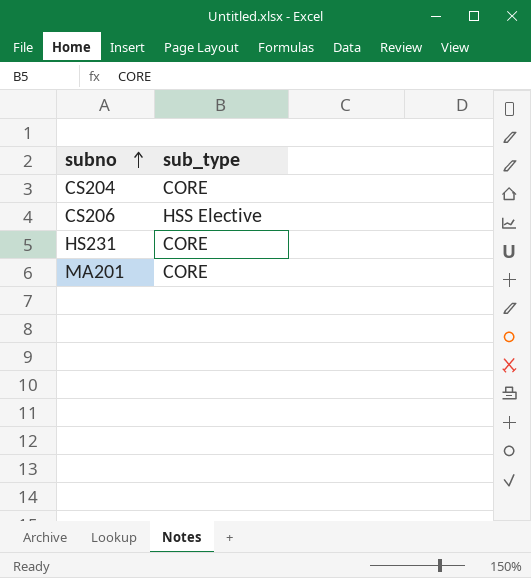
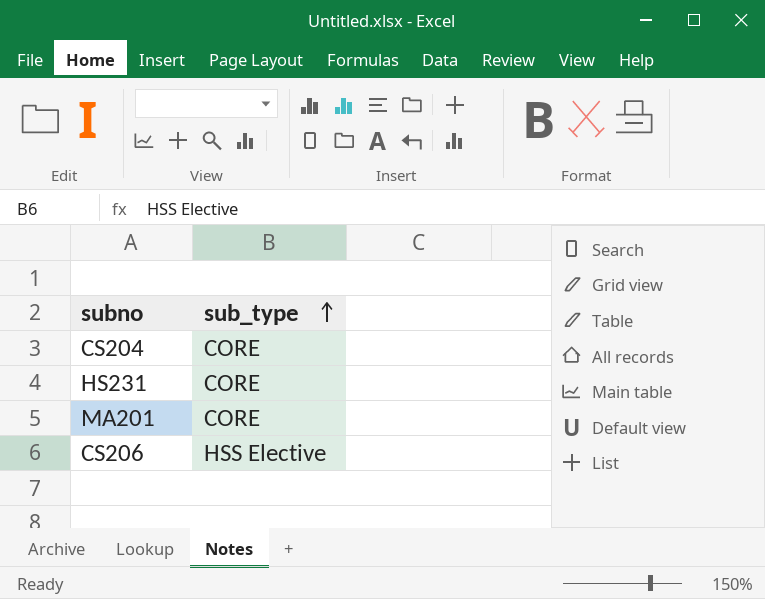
row order: subno ascending -> sub_type ascending

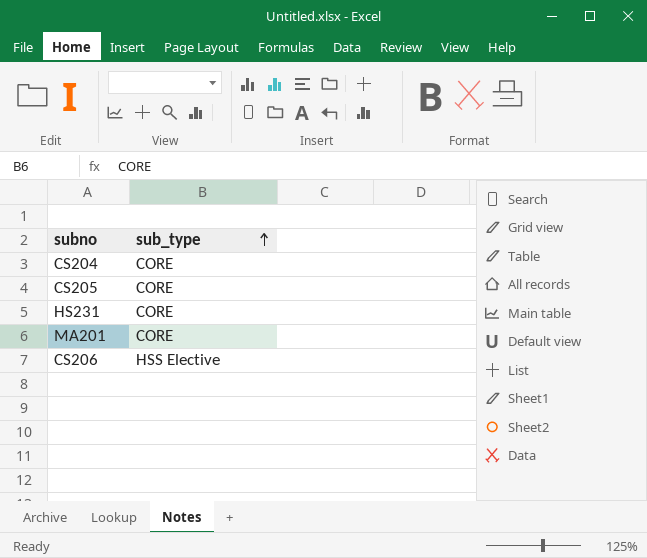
row CS205: none -> CORE

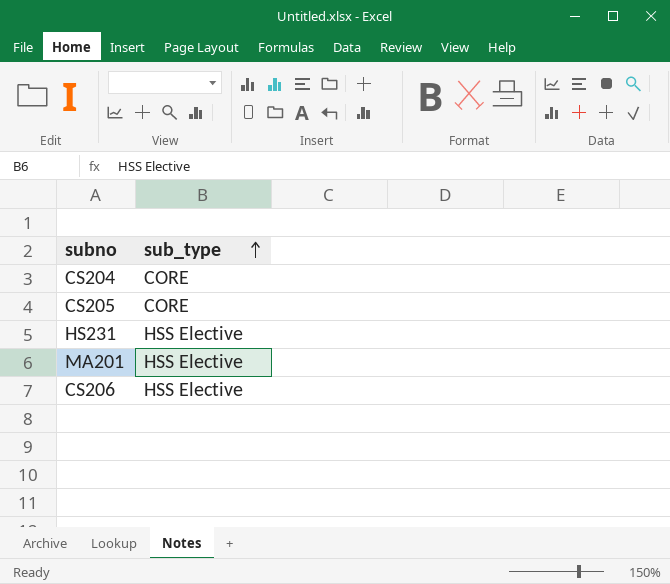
HS231 | sub_type: CORE -> HSS Elective
MA201 | sub_type: CORE -> HSS Elective

